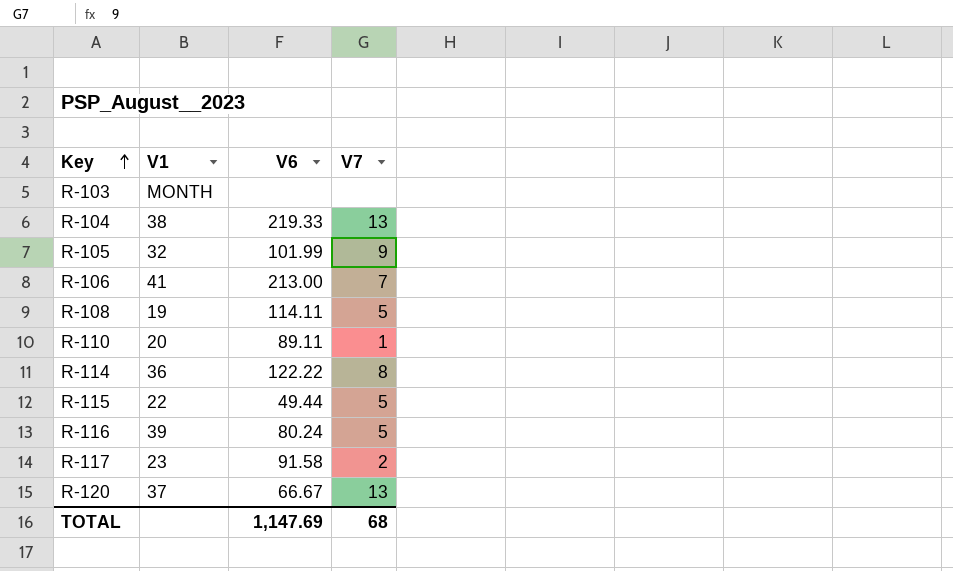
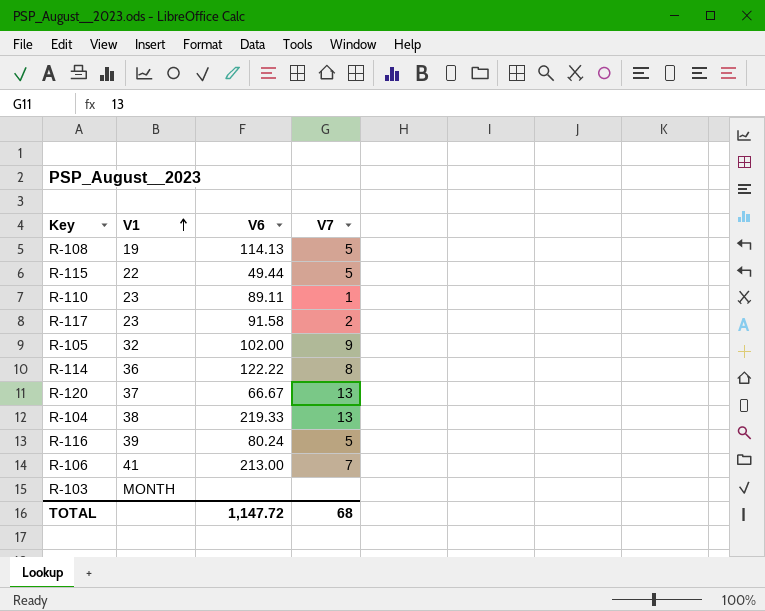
row order: Key ascending -> V1 ascending
R-108 | V6: 114.11 -> 114.13
R-110 | V1: 20 -> 23
R-105 | V6: 101.99 -> 102.00
TOTAL | V6: 1,147.69 -> 1,147.72

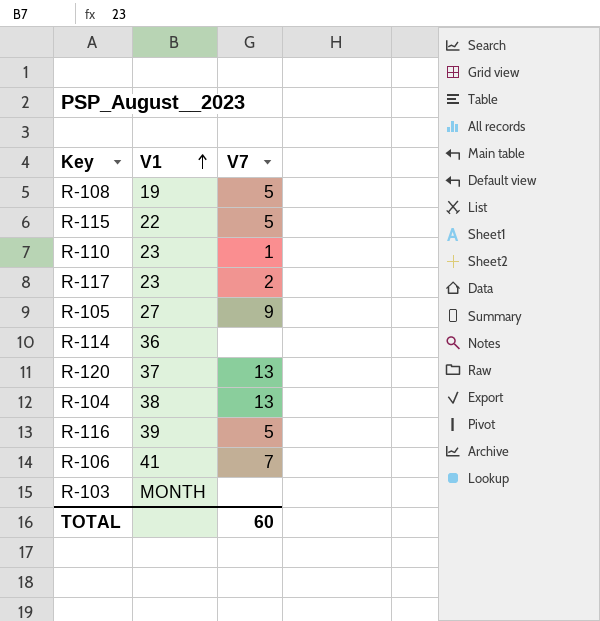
column V6 | position: 3 -> none
R-105 | V1: 32 -> 27
R-114 | V7: 8 -> none
TOTAL | V7: 68 -> 60

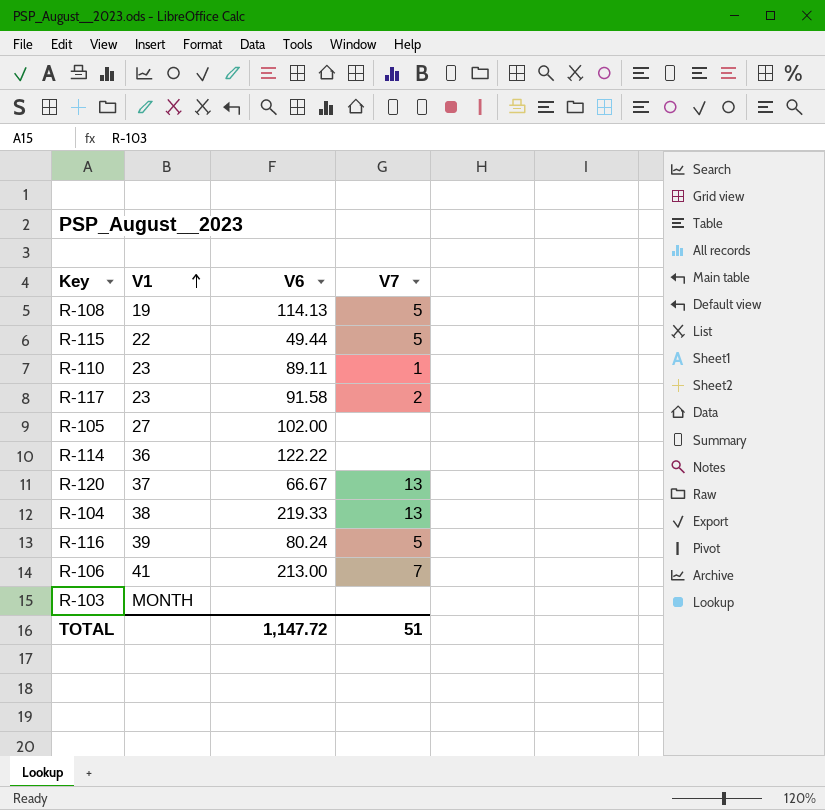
column V6 | position: none -> 3
R-105 | V7: 9 -> none
TOTAL | V7: 60 -> 51

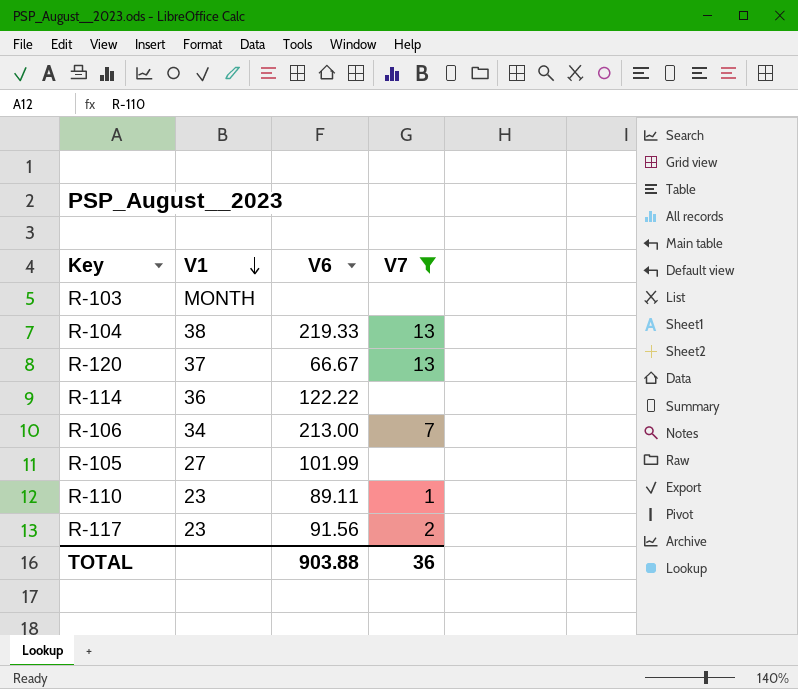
filter: none -> V7 != 5
row order: V1 ascending -> V1 descending
R-106 | V1: 41 -> 34
R-105 | V6: 102.00 -> 101.99
R-117 | V6: 91.58 -> 91.56
TOTAL | V6: 1,147.72 -> 903.88
TOTAL | V7: 51 -> 36

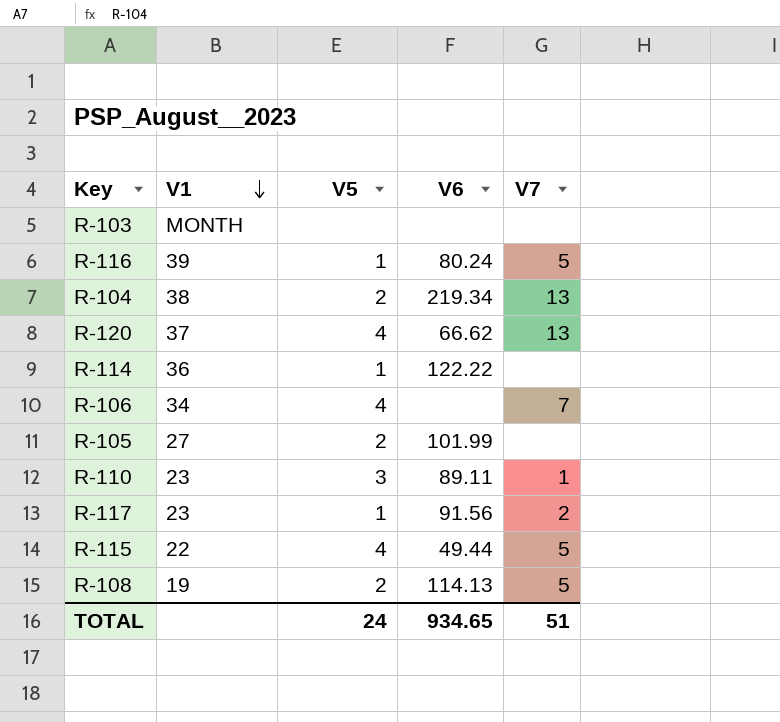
filter: V7 != 5 -> none
column V5 | position: none -> 3
R-104 | V6: 219.33 -> 219.34
R-120 | V6: 66.67 -> 66.62
R-106 | V6: 213.00 -> none
TOTAL | V6: 903.88 -> 934.65
TOTAL | V7: 36 -> 51

